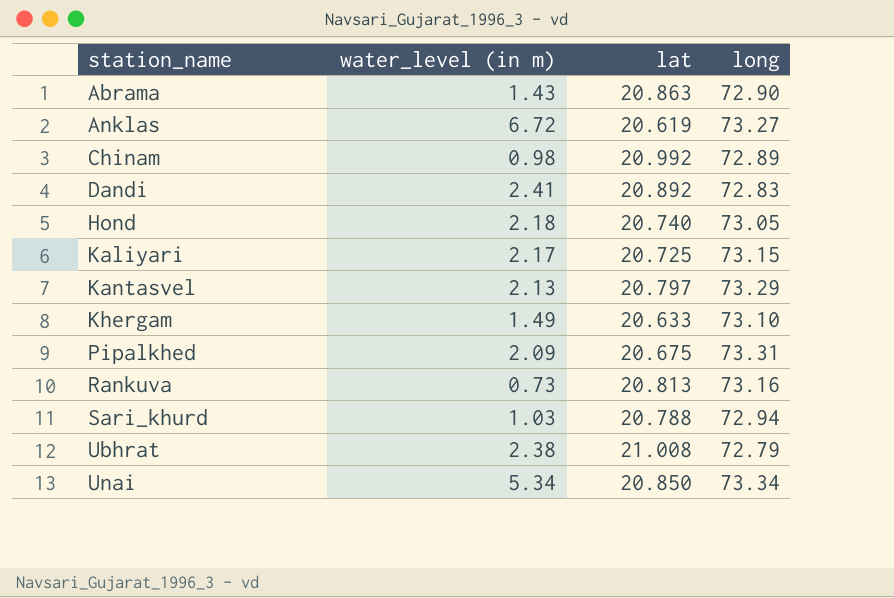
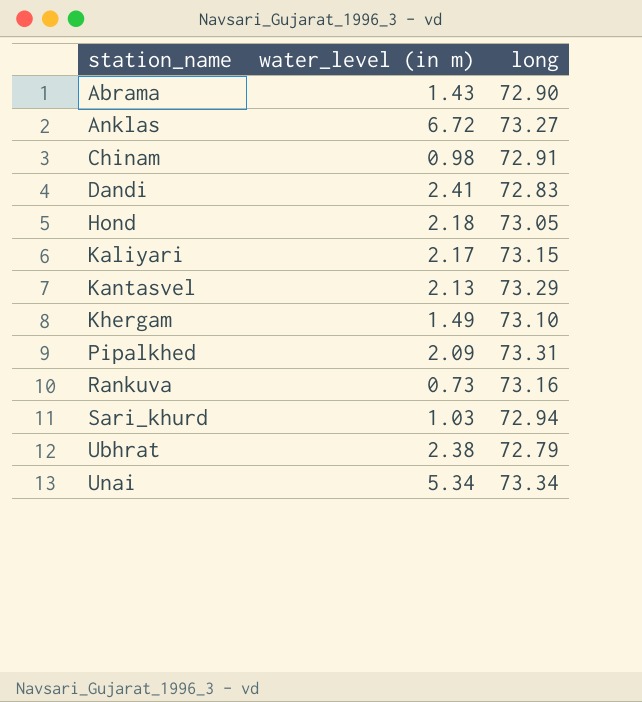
column lat | position: 3 -> none
Chinam | long: 72.89 -> 72.91

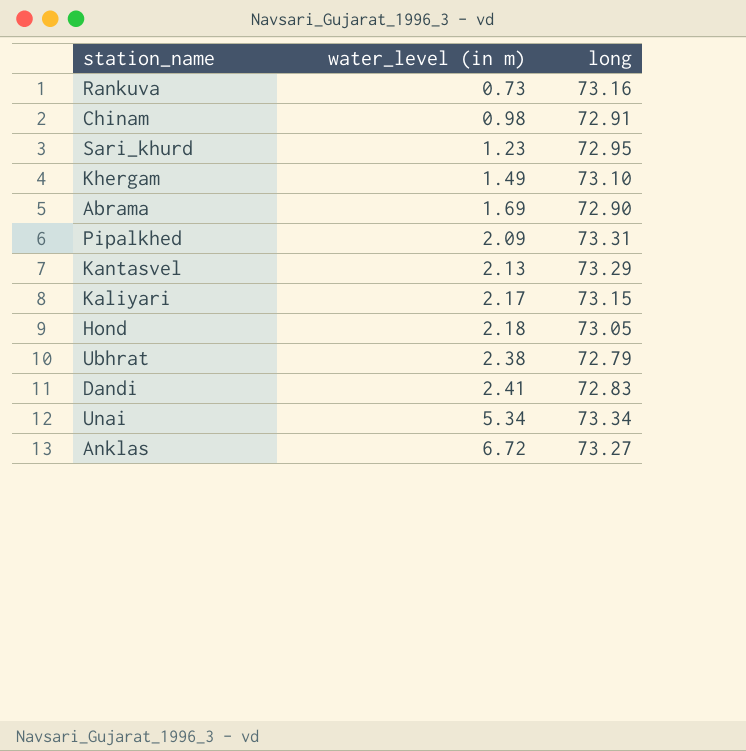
row order: station_name ascending -> water_level (in m) ascending
Sari_khurd | water_level (in m): 1.03 -> 1.23
Sari_khurd | long: 72.94 -> 72.95
Abrama | water_level (in m): 1.43 -> 1.69

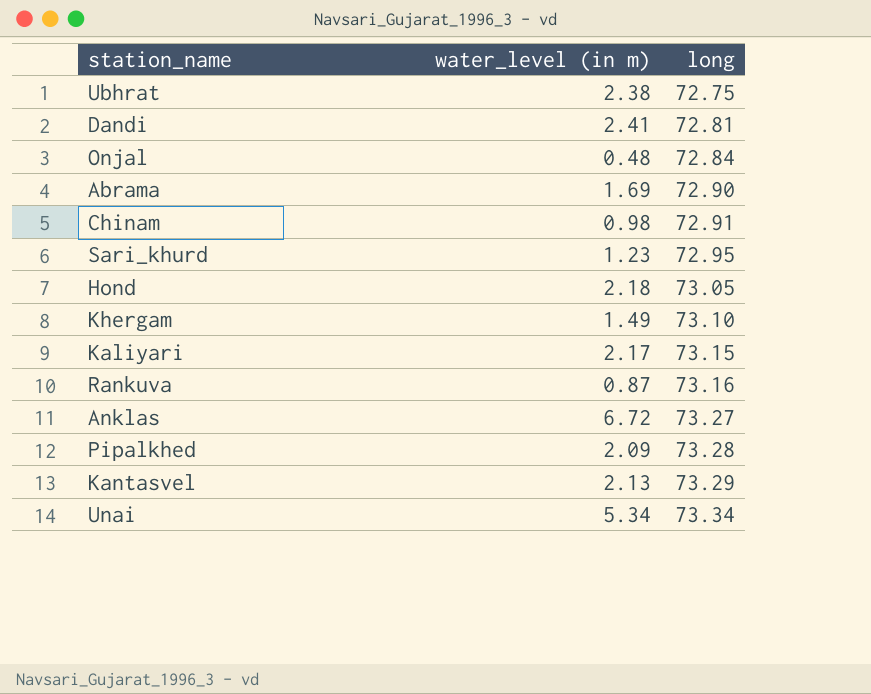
row order: water_level (in m) ascending -> long ascending
Ubhrat | long: 72.79 -> 72.75
Dandi | long: 72.83 -> 72.81
row Onjal: none -> 0.48 | 72.84
Rankuva | water_level (in m): 0.73 -> 0.87
Pipalkhed | long: 73.31 -> 73.28

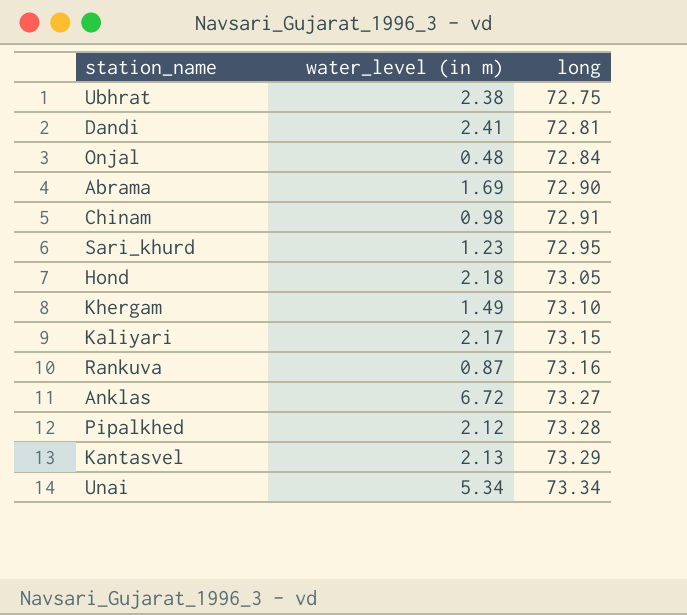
Pipalkhed | water_level (in m): 2.09 -> 2.12

